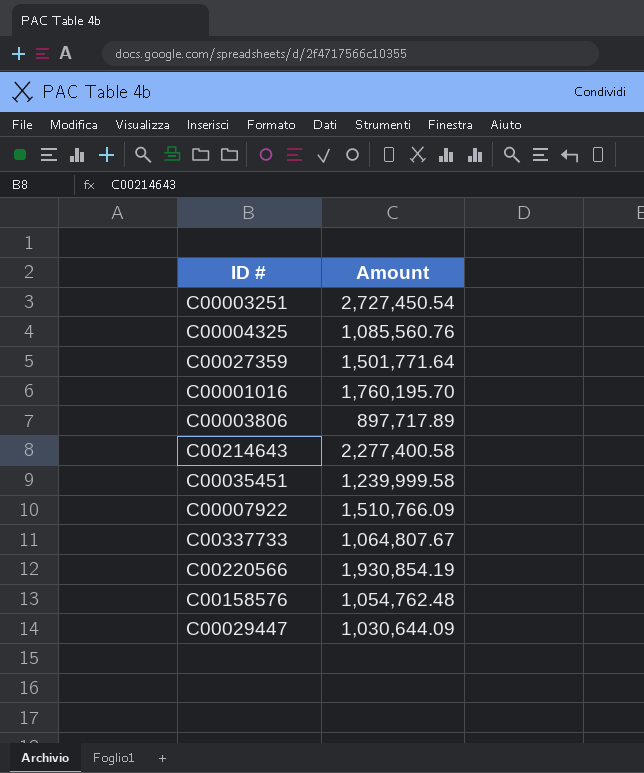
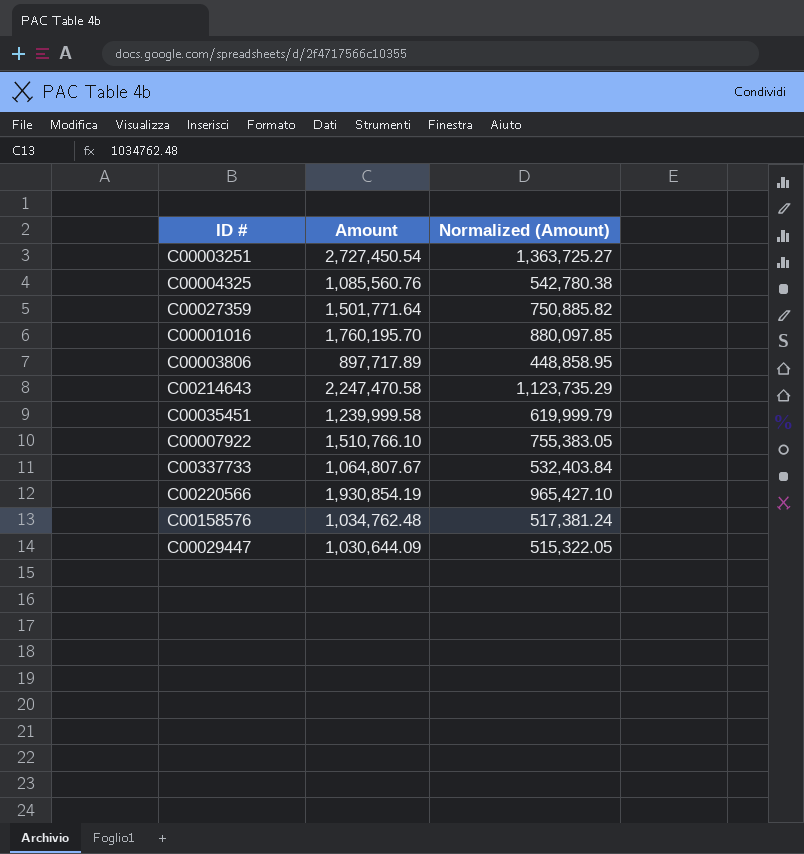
column Normalized (Amount) | formula: none -> [Amount] * 0.5
C00214643 | Amount: 2,277,400.58 -> 2,247,470.58
C00007922 | Amount: 1,510,766.09 -> 1,510,766.10
C00158576 | Amount: 1,054,762.48 -> 1,034,762.48

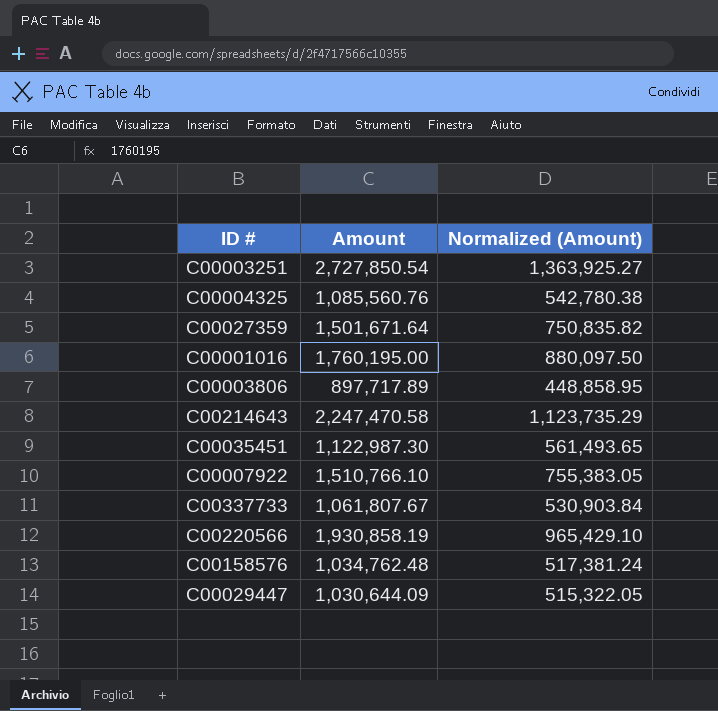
C00003251 | Amount: 2,727,450.54 -> 2,727,850.54
C00003251 | Normalized (Amount): 1,363,725.27 -> 1,363,925.27
C00027359 | Amount: 1,501,771.64 -> 1,501,671.64
C00027359 | Normalized (Amount): 750,885.82 -> 750,835.82
C00001016 | Amount: 1,760,195.70 -> 1,760,195.00
C00001016 | Normalized (Amount): 880,097.85 -> 880,097.50
C00035451 | Amount: 1,239,999.58 -> 1,122,987.30
C00035451 | Normalized (Amount): 619,999.79 -> 561,493.65
C00337733 | Amount: 1,064,807.67 -> 1,061,807.67
C00337733 | Normalized (Amount): 532,403.84 -> 530,903.84
C00220566 | Amount: 1,930,854.19 -> 1,930,858.19
C00220566 | Normalized (Amount): 965,427.10 -> 965,429.10

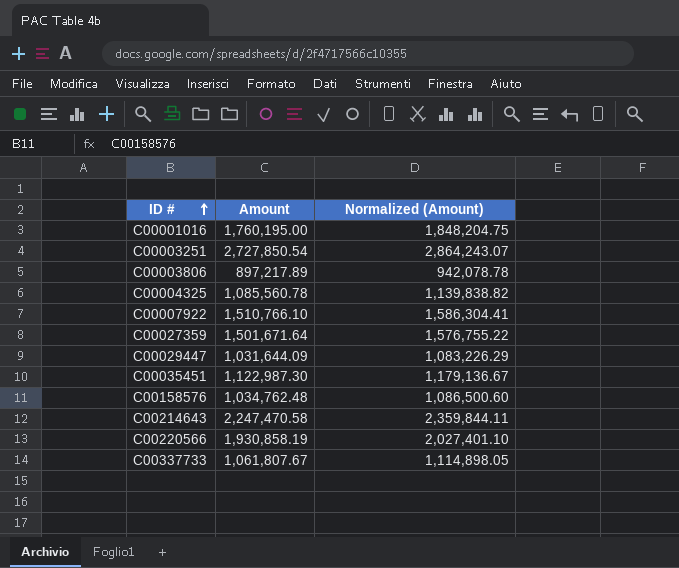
row order: none -> ID # ascending
column Normalized (Amount) | formula: [Amount] * 0.5 -> [Amount] * 1.05
C00003806 | Amount: 897,717.89 -> 897,217.89
C00004325 | Amount: 1,085,560.76 -> 1,085,560.78
C00029447 | Amount: 1,030,644.09 -> 1,031,644.09

